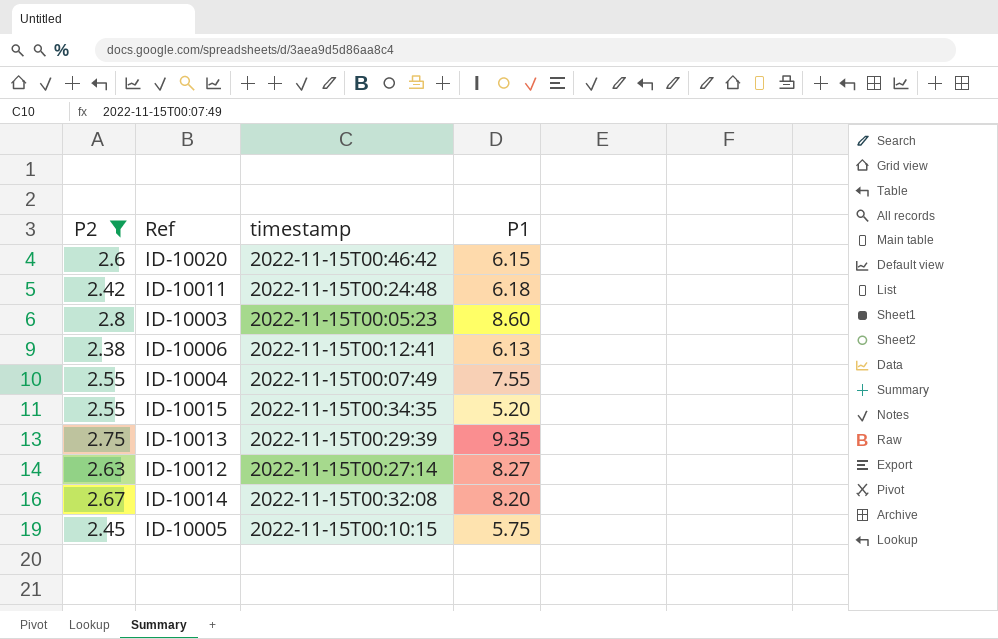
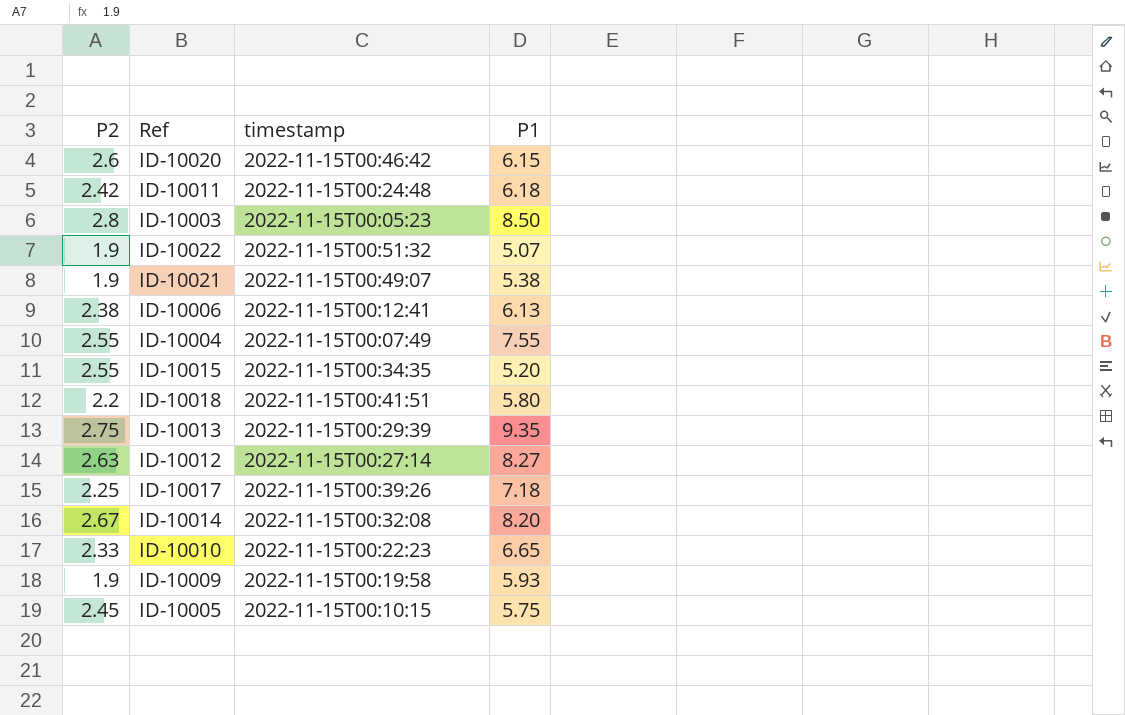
filter: P2 >= 2.38 -> none
ID-10003 | P1: 8.60 -> 8.50

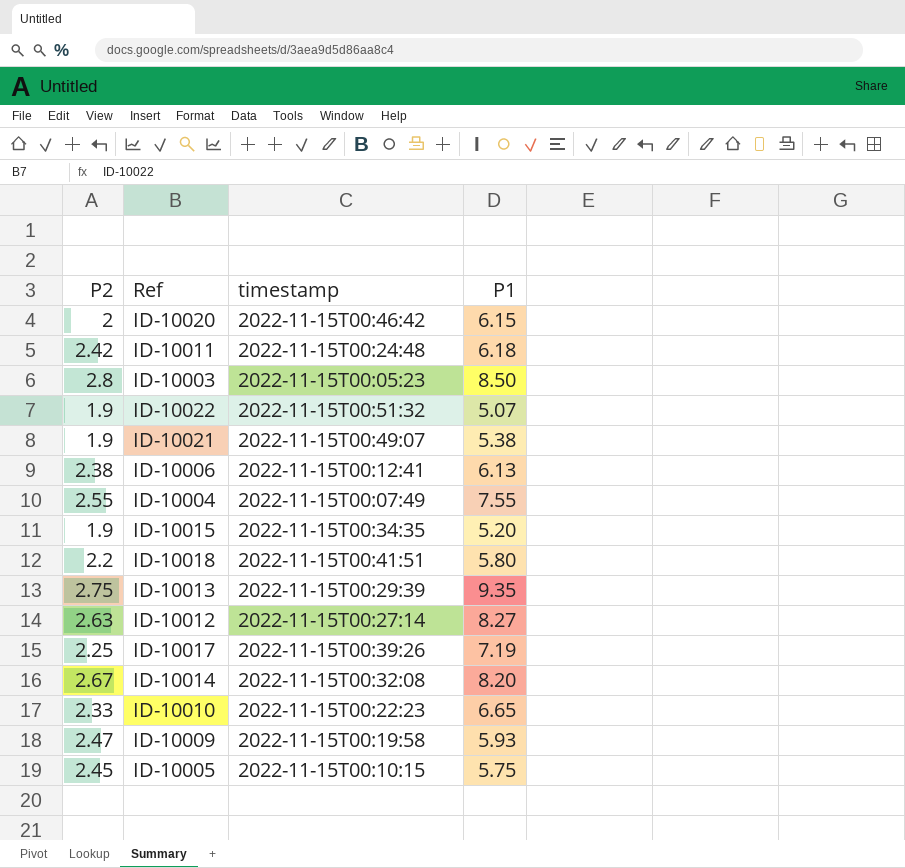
ID-10020 | P2: 2.6 -> 2
ID-10015 | P2: 2.55 -> 1.9
ID-10017 | P1: 7.18 -> 7.19
ID-10009 | P2: 1.9 -> 2.47

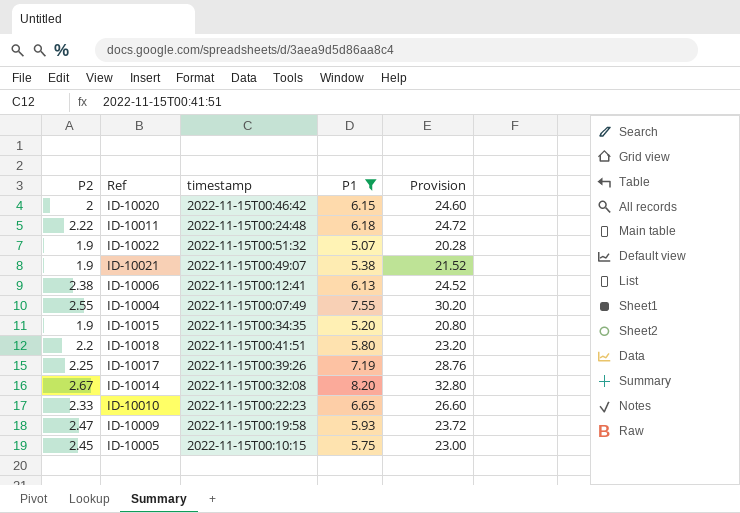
filter: none -> P1 <= 8.20
column Provision | formula: none -> [P1] * 4
ID-10011 | P2: 2.42 -> 2.22

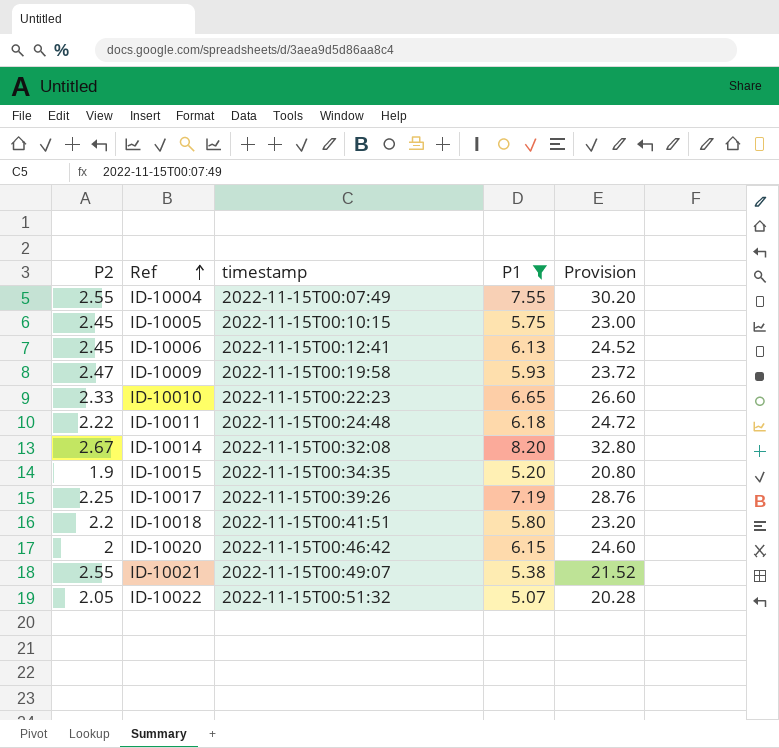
row order: none -> Ref ascending
ID-10006 | P2: 2.38 -> 2.45
ID-10021 | P2: 1.9 -> 2.55
ID-10022 | P2: 1.9 -> 2.05

